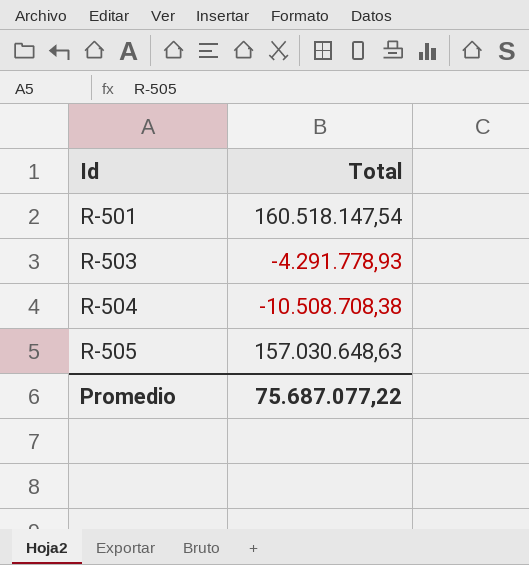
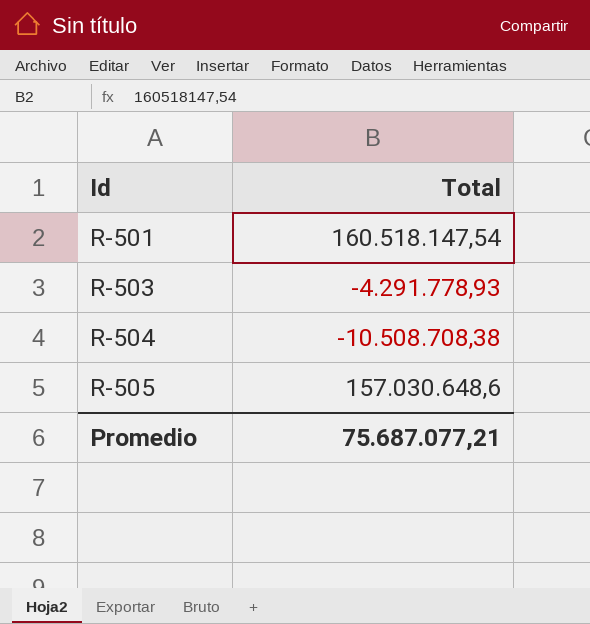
R-505 | Total: 157.030.648,63 -> 157.030.648,6
Promedio | Total: 75.687.077,22 -> 75.687.077,21

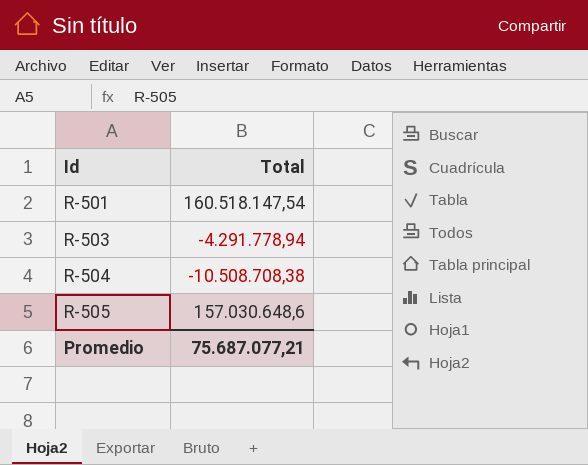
R-503 | Total: -4.291.778,93 -> -4.291.778,94

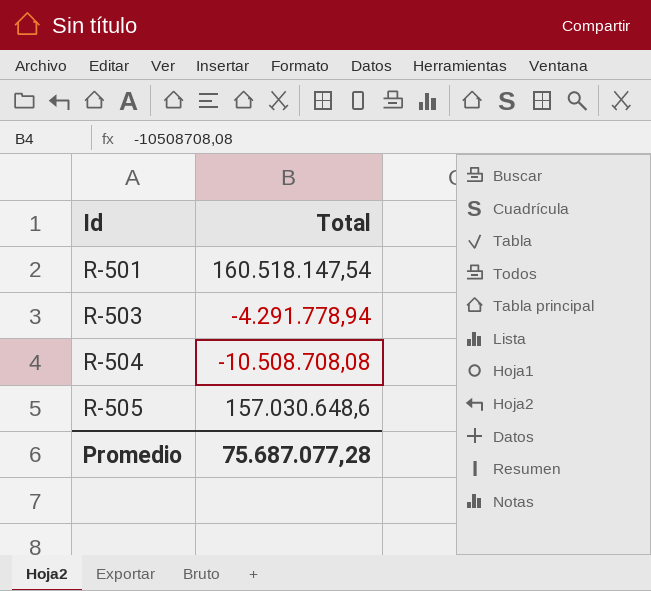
R-504 | Total: -10.508.708,38 -> -10.508.708,08
Promedio | Total: 75.687.077,21 -> 75.687.077,28

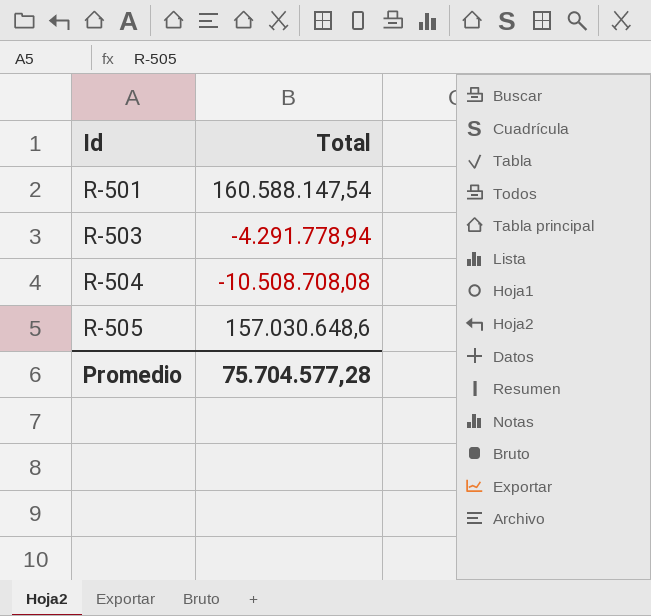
R-501 | Total: 160.518.147,54 -> 160.588.147,54
Promedio | Total: 75.687.077,28 -> 75.704.577,28

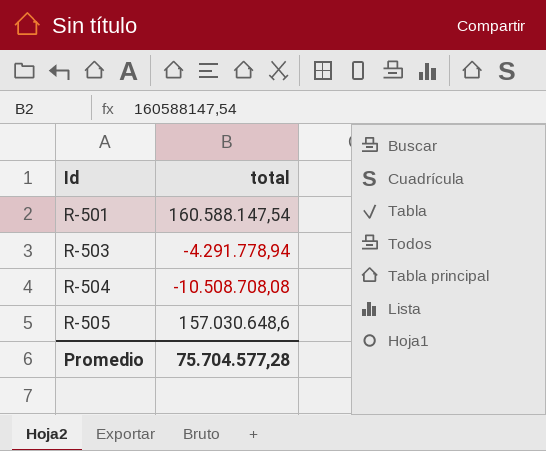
column name: Total -> total

